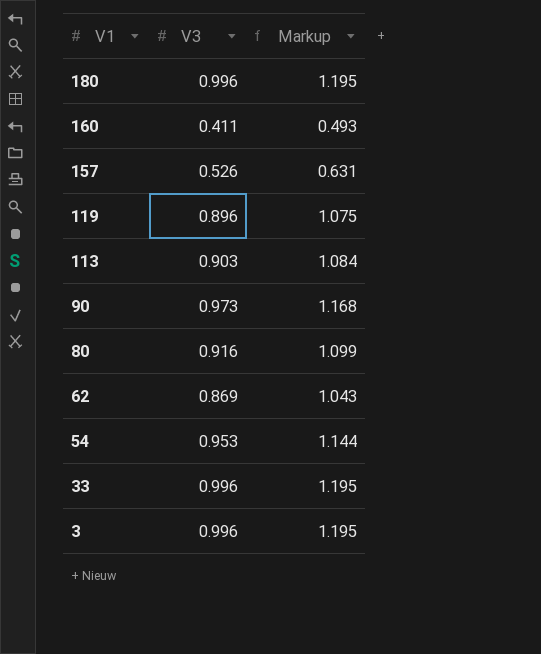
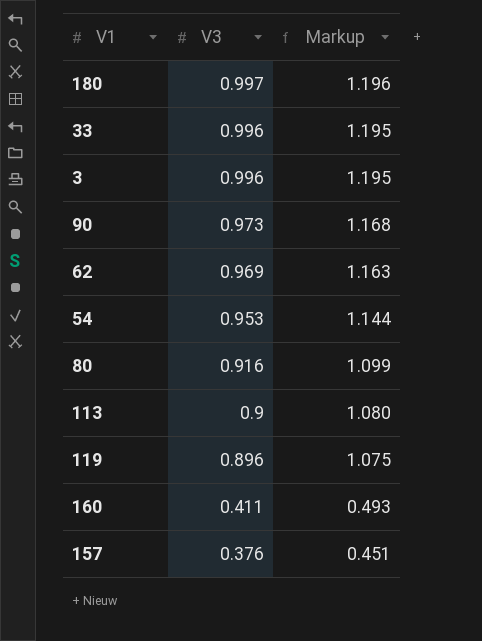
row order: V1 descending -> V3 descending
180 | V3: 0.996 -> 0.997
180 | Markup: 1.195 -> 1.196
62 | V3: 0.869 -> 0.969
62 | Markup: 1.043 -> 1.163
113 | V3: 0.903 -> 0.9
113 | Markup: 1.084 -> 1.080
157 | V3: 0.526 -> 0.376
157 | Markup: 0.631 -> 0.451

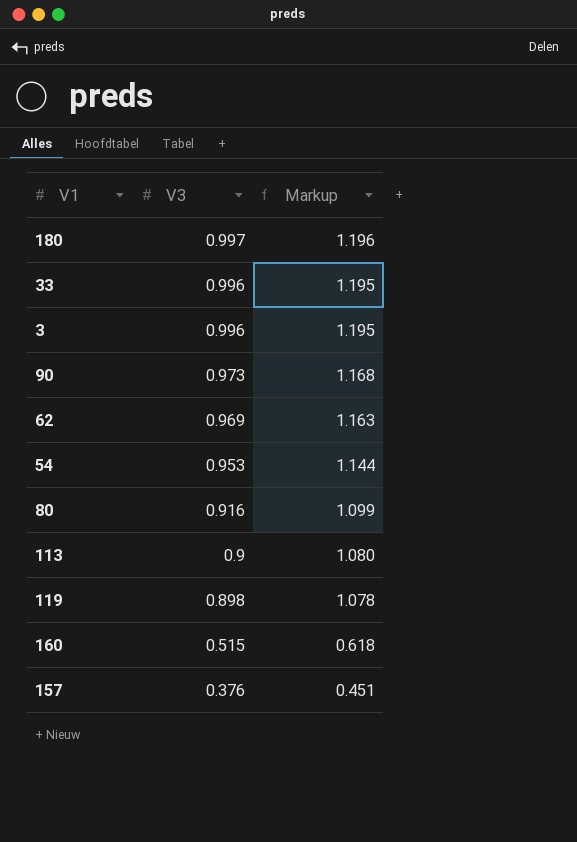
119 | V3: 0.896 -> 0.898
119 | Markup: 1.075 -> 1.078
160 | V3: 0.411 -> 0.515
160 | Markup: 0.493 -> 0.618

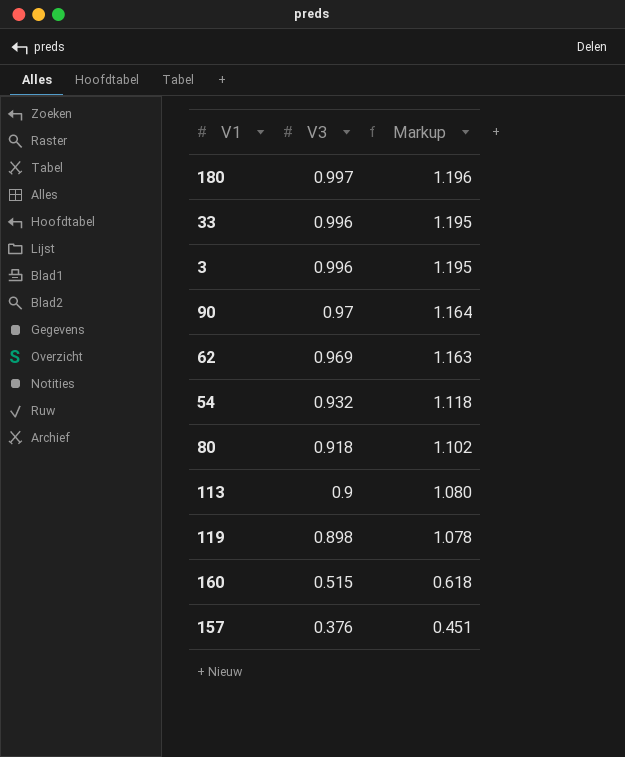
90 | V3: 0.973 -> 0.97
90 | Markup: 1.168 -> 1.164
54 | V3: 0.953 -> 0.932
54 | Markup: 1.144 -> 1.118
80 | V3: 0.916 -> 0.918
80 | Markup: 1.099 -> 1.102

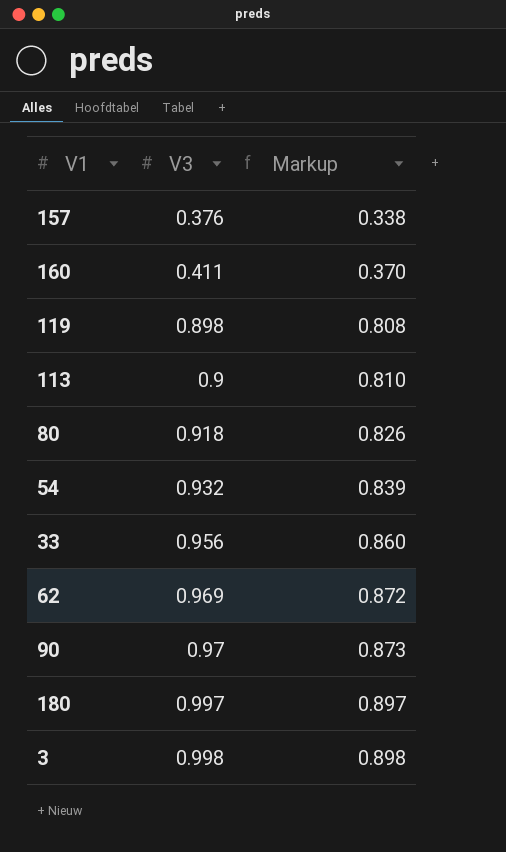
row order: V3 descending -> V3 ascending
column Markup | formula: [V3] * 1.2 -> [V3] * 0.9
160 | V3: 0.515 -> 0.411
33 | V3: 0.996 -> 0.956
3 | V3: 0.996 -> 0.998

